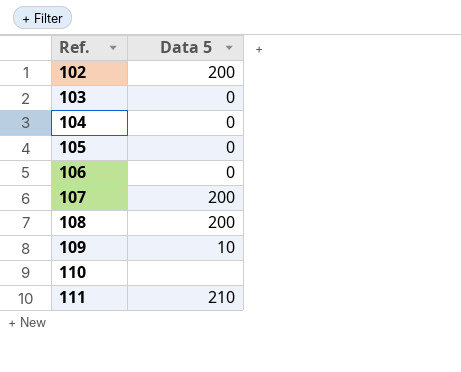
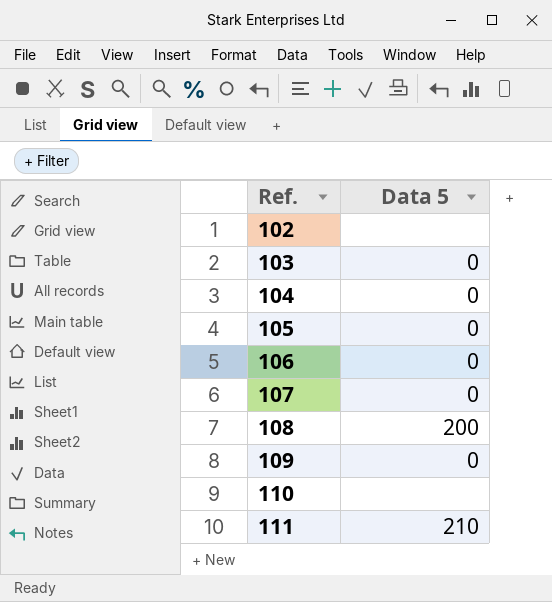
102 | Data 5: 200 -> none
107 | Data 5: 200 -> 0
109 | Data 5: 10 -> 0

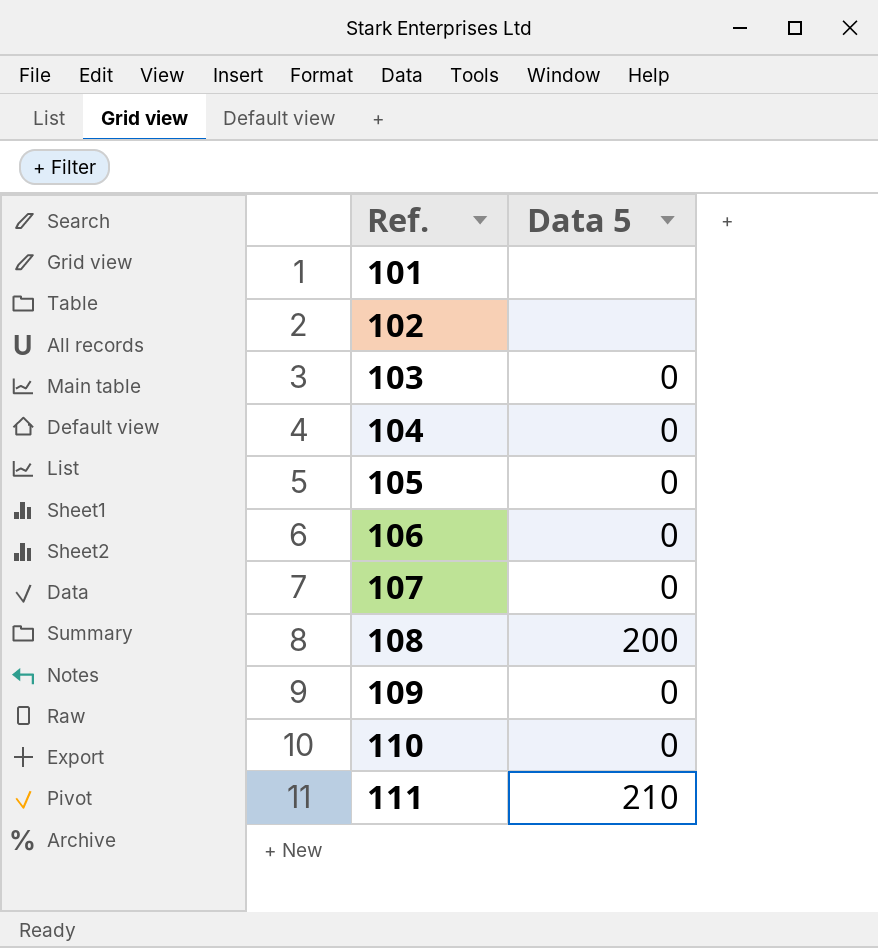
row 101: none -> none
110 | Data 5: none -> 0

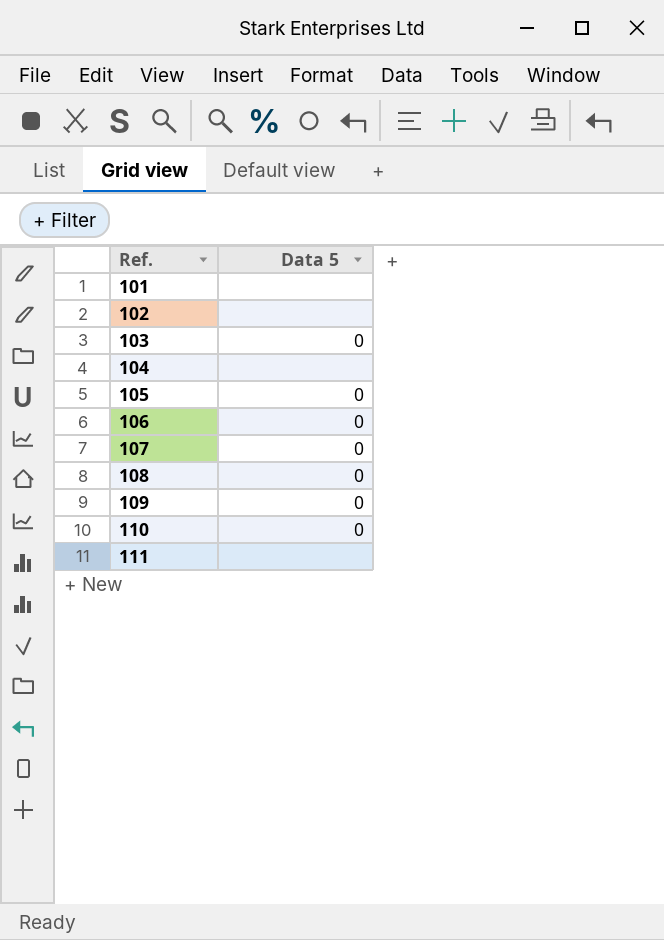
104 | Data 5: 0 -> none
108 | Data 5: 200 -> 0
111 | Data 5: 210 -> none

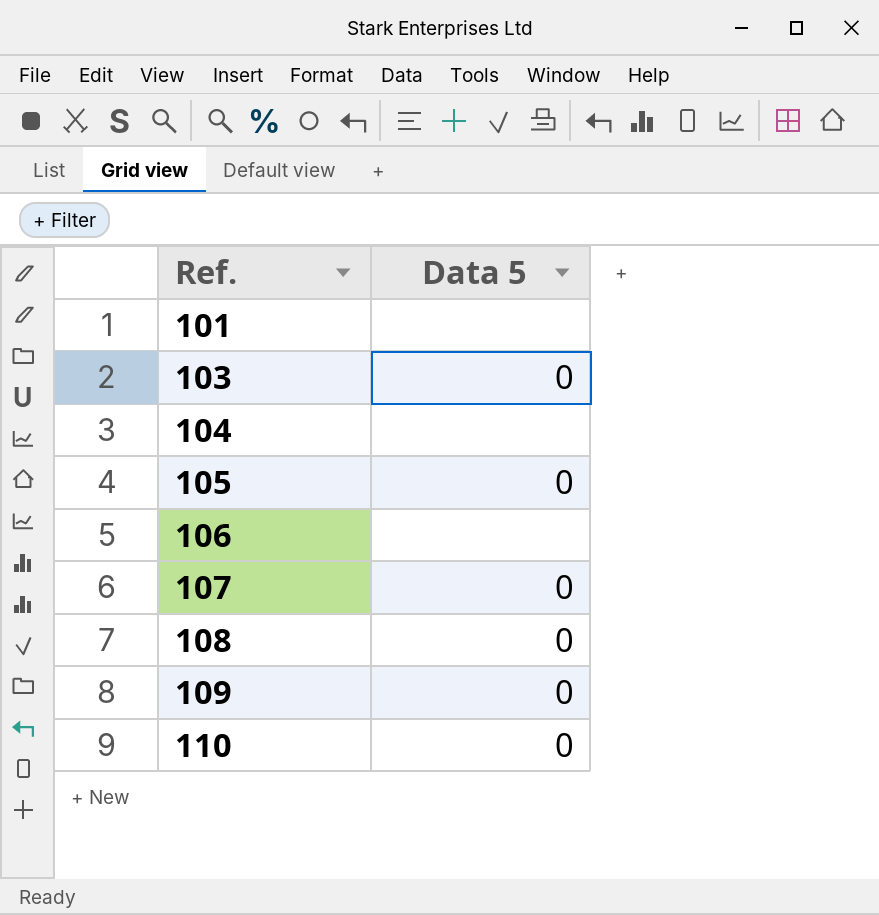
row 102: none -> none
row 111: none -> none
106 | Data 5: 0 -> none

